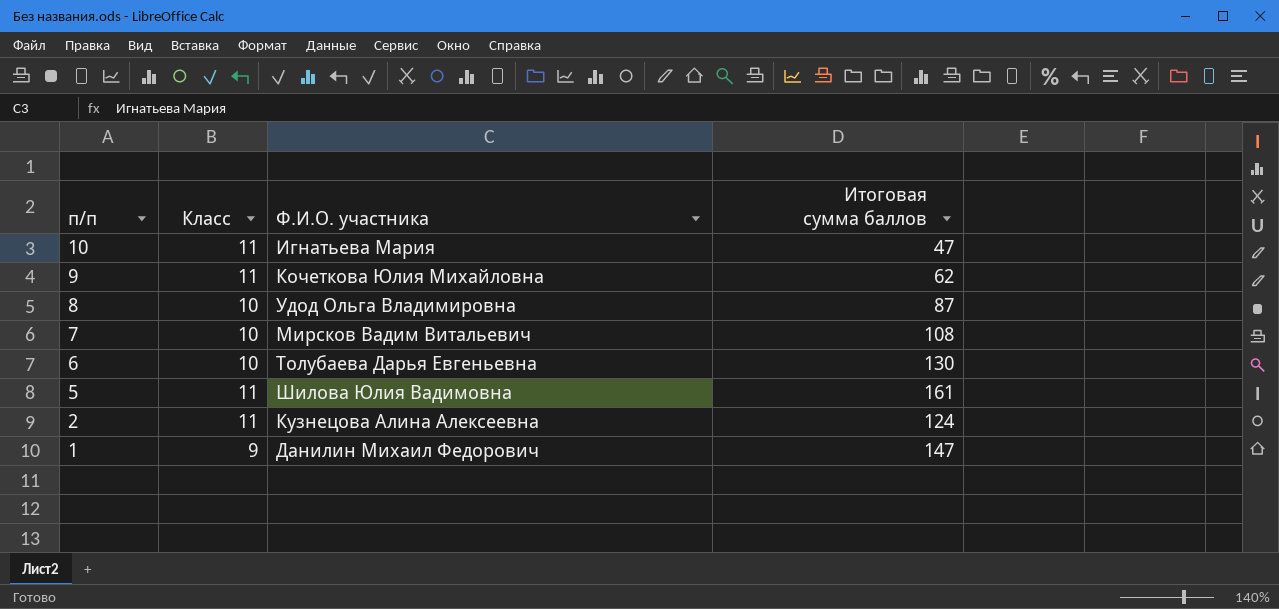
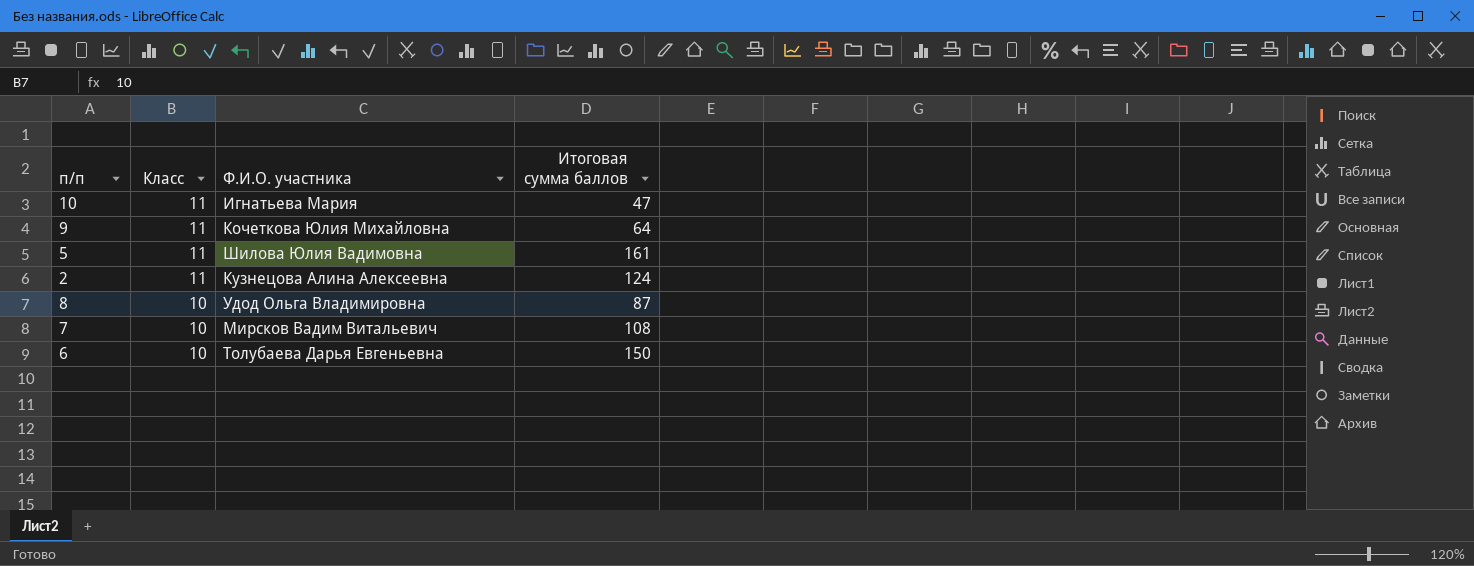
row order: п/п descending -> Класс descending
row 1: 9 | Данилин Михаил Федорович | 147 -> none
9 | Итоговая сумма баллов: 62 -> 64
6 | Итоговая сумма баллов: 130 -> 150

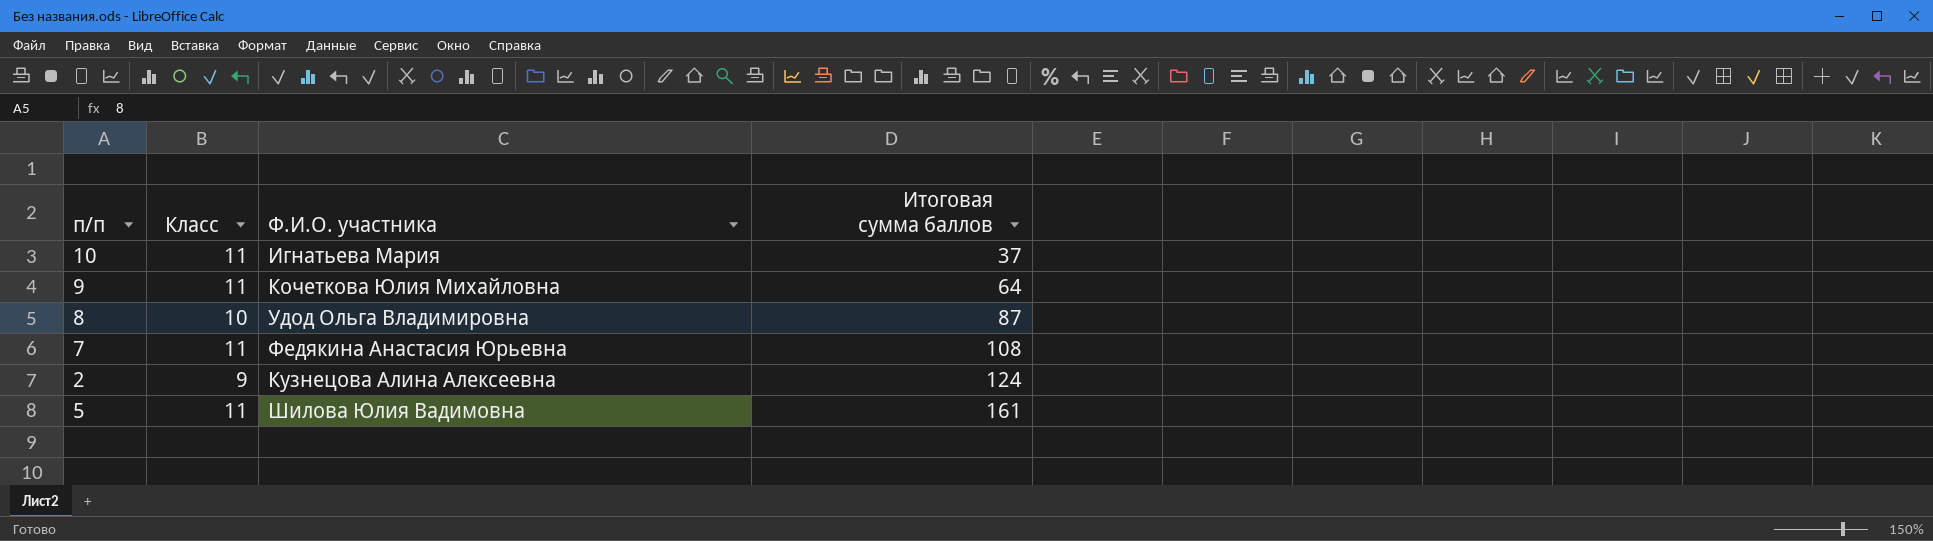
row order: Класс descending -> Итоговая сумма баллов ascending
row 6: 10 | Толубаева Дарья Евгеньевна | 150 -> none
10 | Итоговая сумма баллов: 47 -> 37
7 | Класс: 10 -> 11
7 | Ф.И.О. участника: Мирсков Вадим Витальевич -> Федякина Анастасия Юрьевна
2 | Класс: 11 -> 9

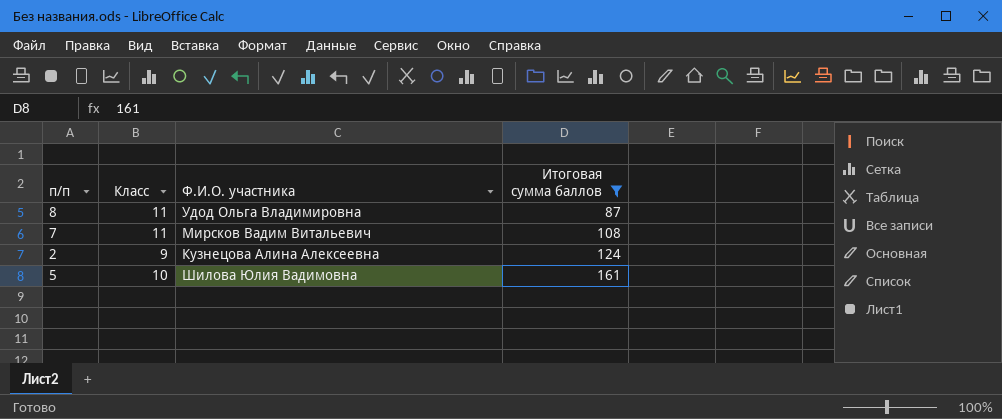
filter: none -> Итоговая сумма баллов >= 87
8 | Класс: 10 -> 11
7 | Ф.И.О. участника: Федякина Анастасия Юрьевна -> Мирсков Вадим Витальевич
5 | Класс: 11 -> 10

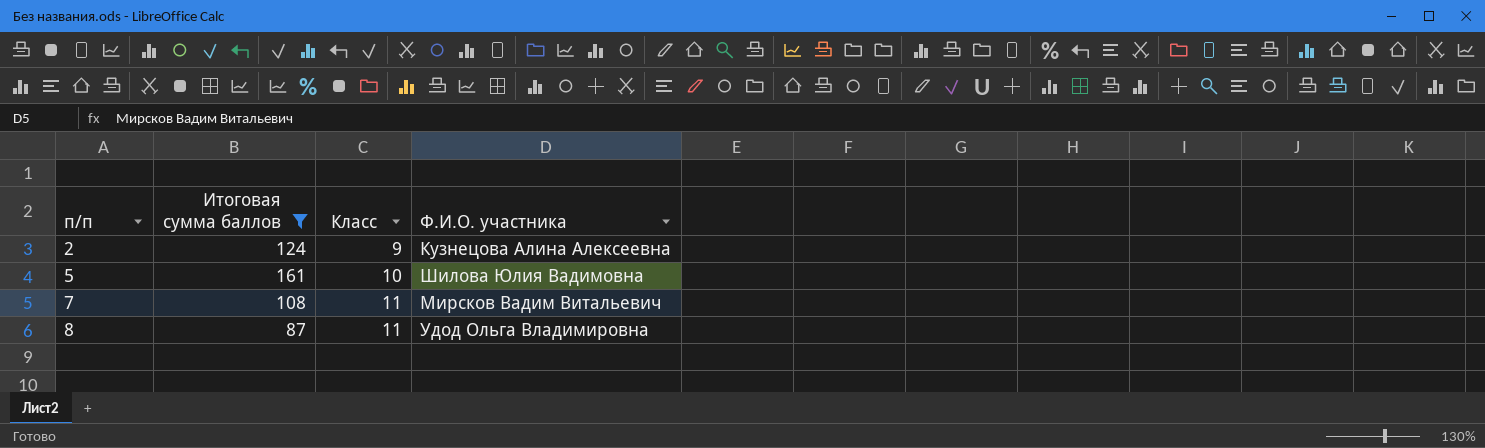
row order: Итоговая сумма баллов ascending -> п/п ascending
column Итоговая сумма баллов | position: 4 -> 2

